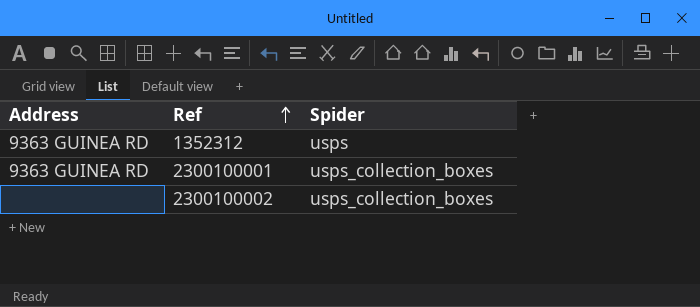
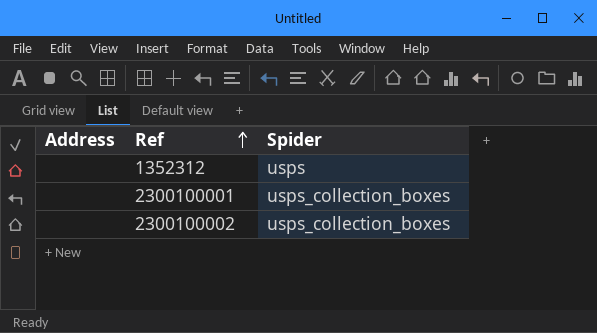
1352312 | Address: 9363 GUINEA RD -> none
2300100001 | Address: 9363 GUINEA RD -> none

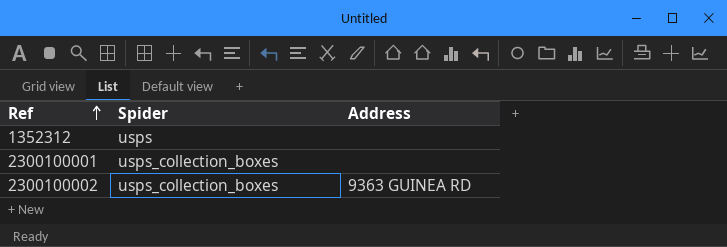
column Address | position: 1 -> 3
2300100002 | Address: none -> 9363 GUINEA RD

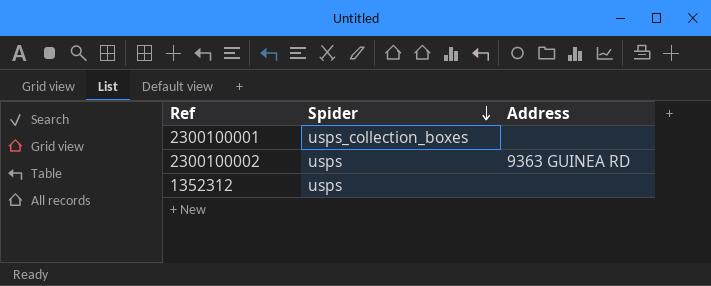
row order: Ref ascending -> Spider descending
2300100002 | Spider: usps_collection_boxes -> usps

